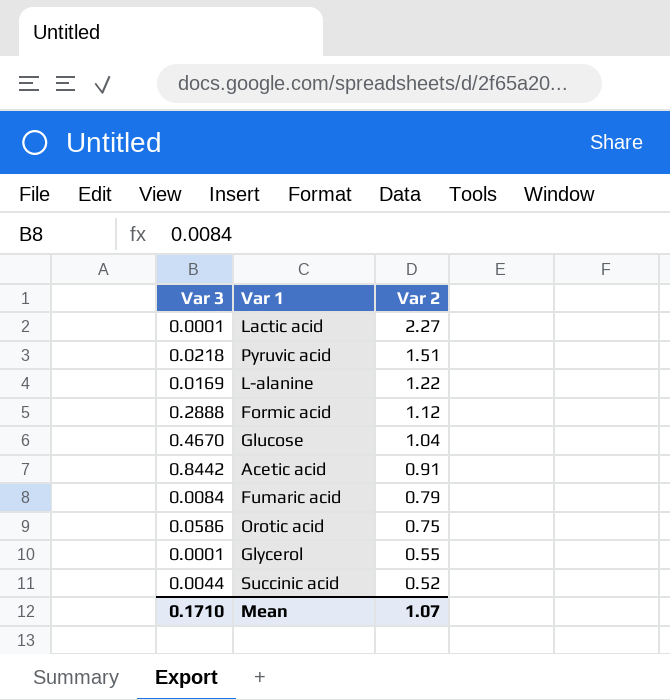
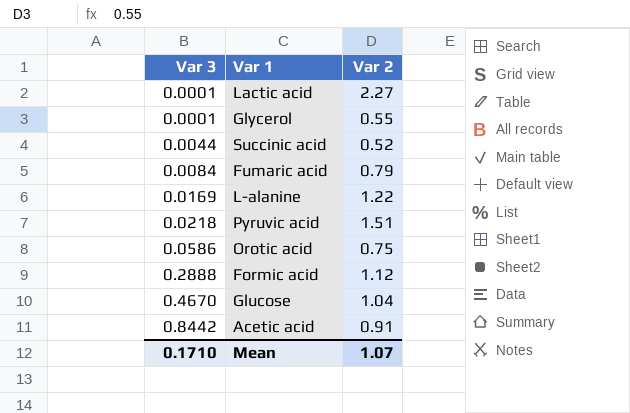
row order: Var 2 descending -> Var 3 ascending

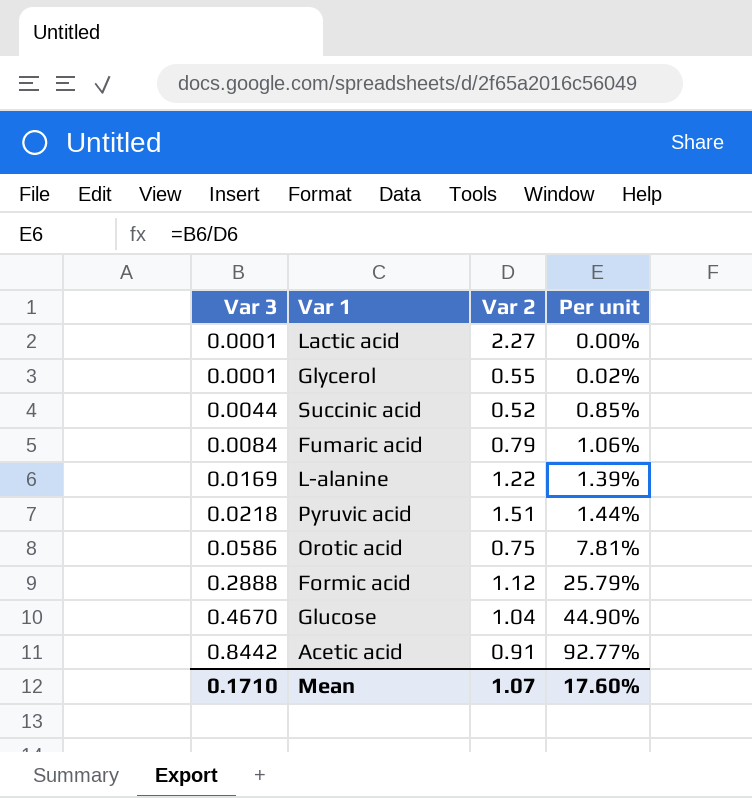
column Per unit | formula: none -> [Var 3] / [Var 2]

